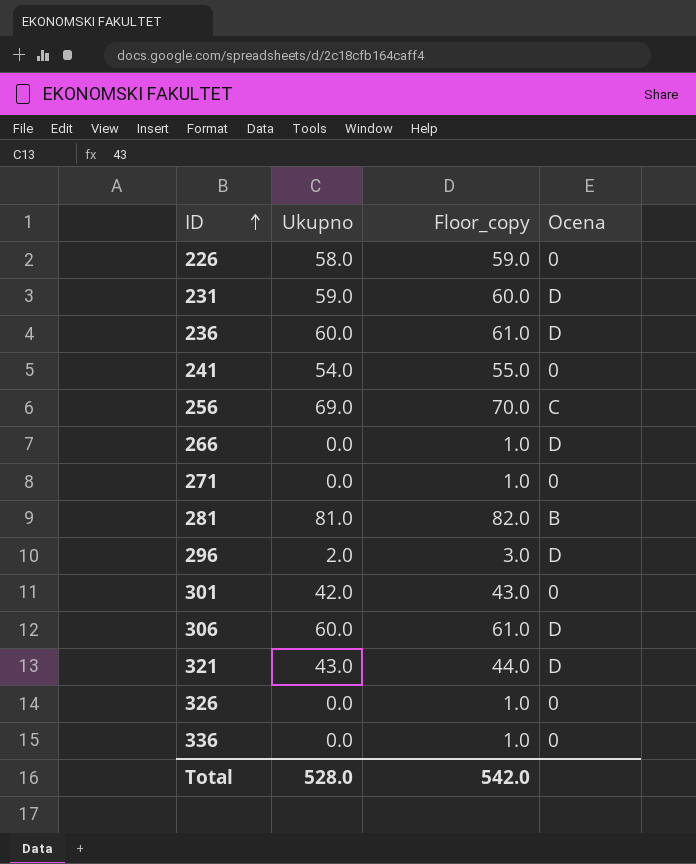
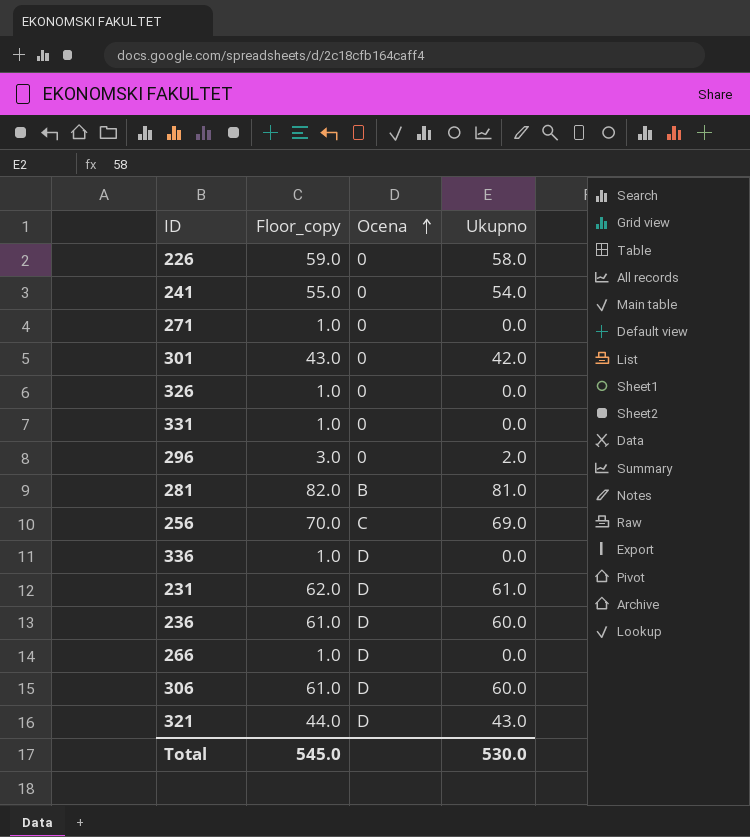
row order: ID ascending -> Ocena ascending
column Ukupno | position: 2 -> 4
row 331: none -> 1.0 | 0 | 0.0
296 | Ocena: D -> 0
336 | Ocena: 0 -> D
231 | Floor_copy: 60.0 -> 62.0
231 | Ukupno: 59.0 -> 61.0
Total | Floor_copy: 542.0 -> 545.0
Total | Ukupno: 528.0 -> 530.0

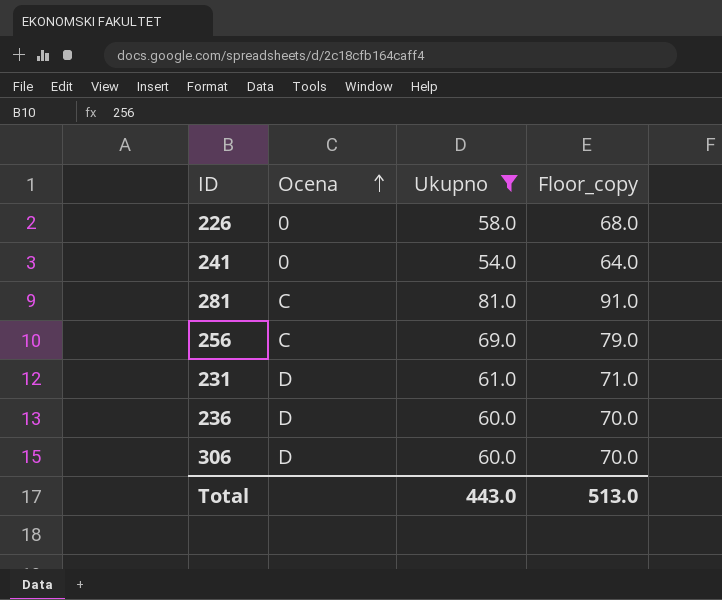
filter: none -> Ukupno >= 54.0
column Floor_copy | formula: [Ukupno] + 1 -> [Ukupno] + 10
column Floor_copy | position: 2 -> 4
281 | Ocena: B -> C
Total | Ukupno: 530.0 -> 443.0
Total | Floor_copy: 545.0 -> 513.0

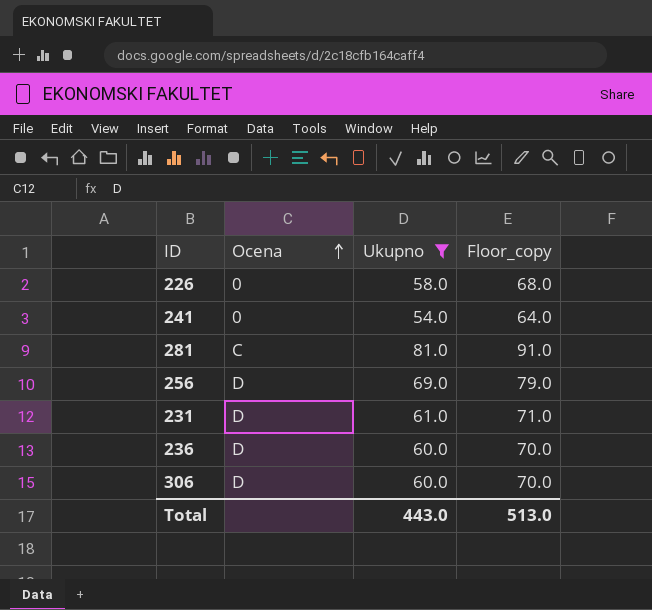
256 | Ocena: C -> D

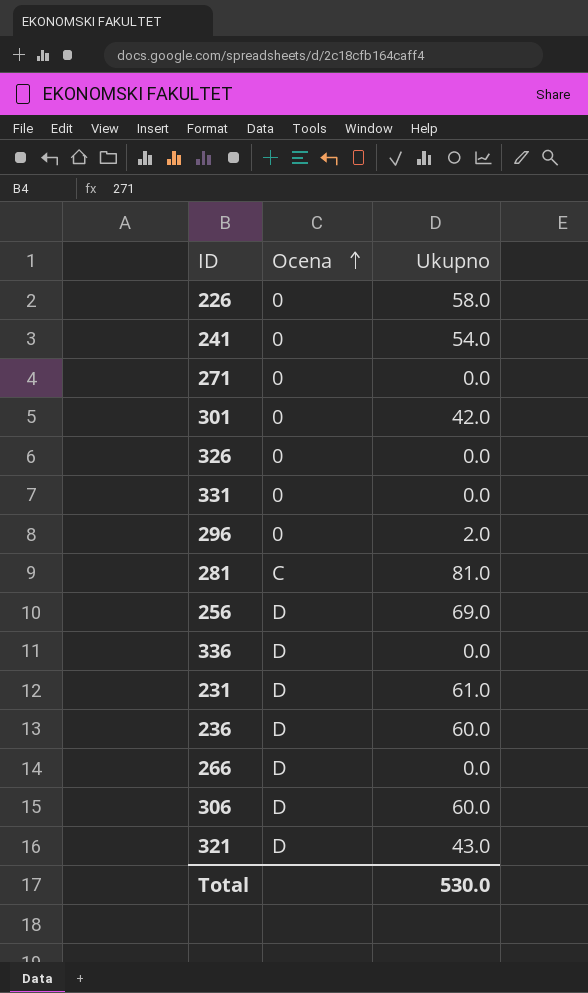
filter: Ukupno >= 54.0 -> none
column Floor_copy | formula: [Ukupno] + 10 -> none
Total | Ukupno: 443.0 -> 530.0

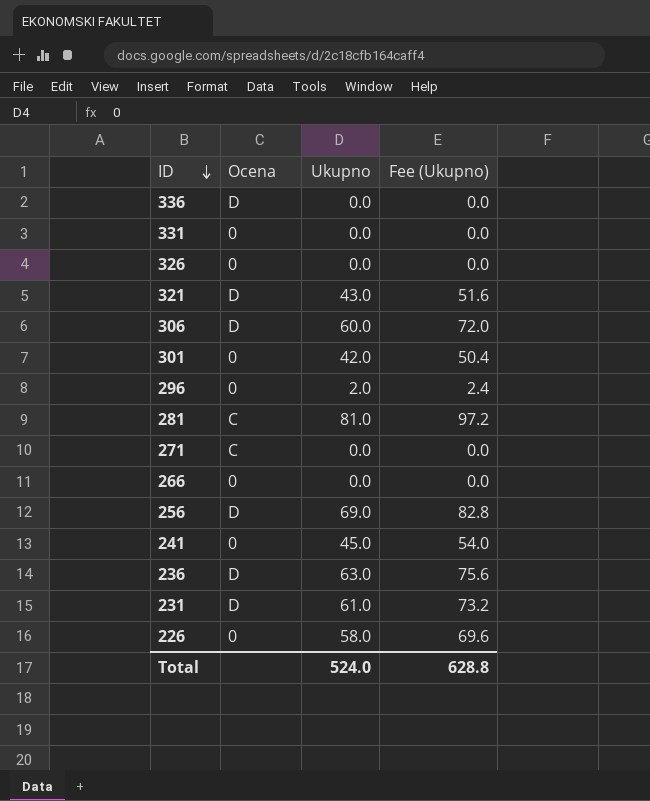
row order: Ocena ascending -> ID descending
column Fee (Ukupno) | formula: none -> [Ukupno] * 1.2
271 | Ocena: 0 -> C
266 | Ocena: D -> 0
241 | Ukupno: 54.0 -> 45.0
236 | Ukupno: 60.0 -> 63.0
Total | Ukupno: 530.0 -> 524.0

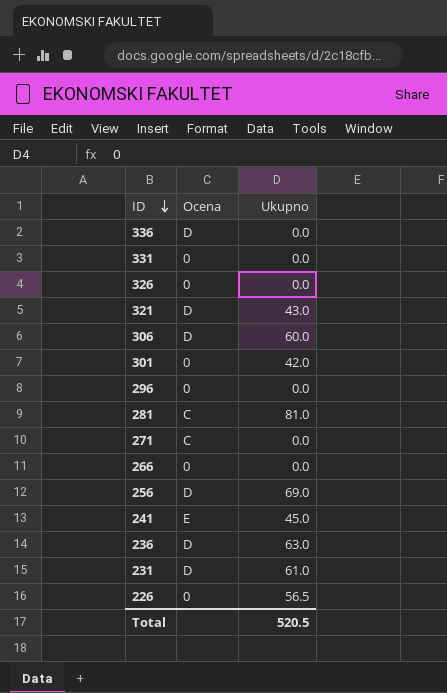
column Fee (Ukupno) | formula: [Ukupno] * 1.2 -> none
296 | Ukupno: 2.0 -> 0.0
241 | Ocena: 0 -> E
226 | Ukupno: 58.0 -> 56.5
Total | Ukupno: 524.0 -> 520.5

